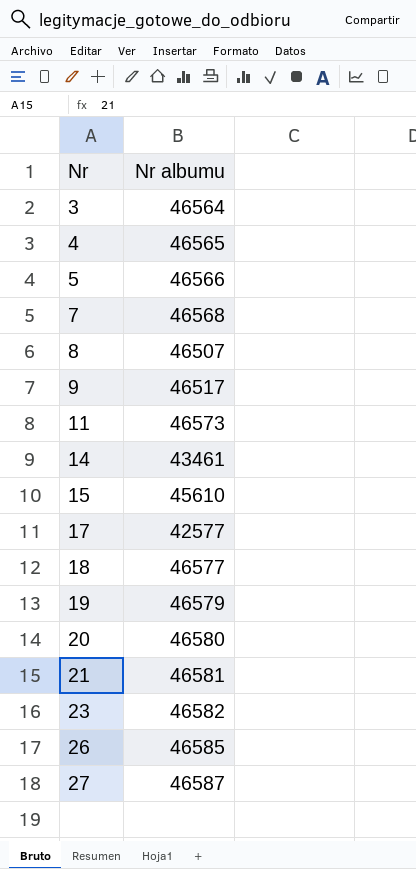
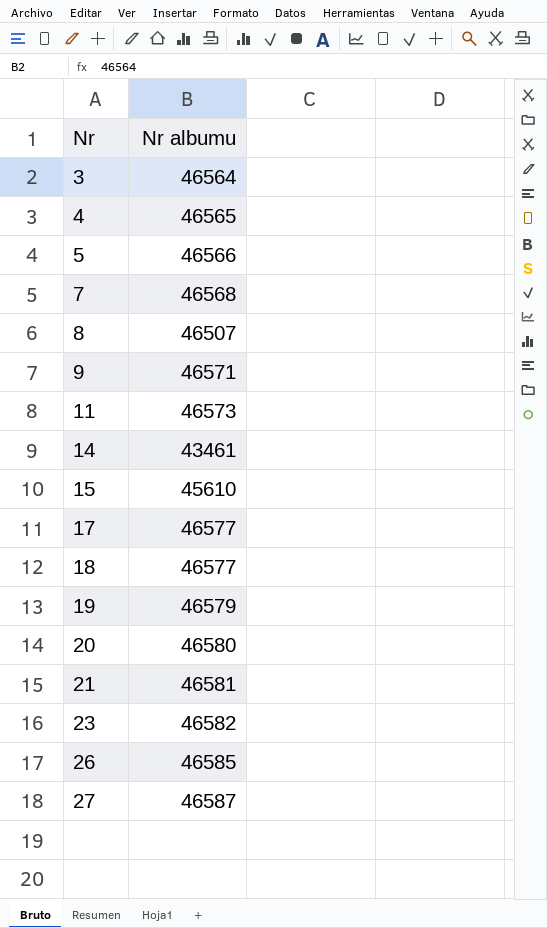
9 | Nr albumu: 46517 -> 46571
17 | Nr albumu: 42577 -> 46577

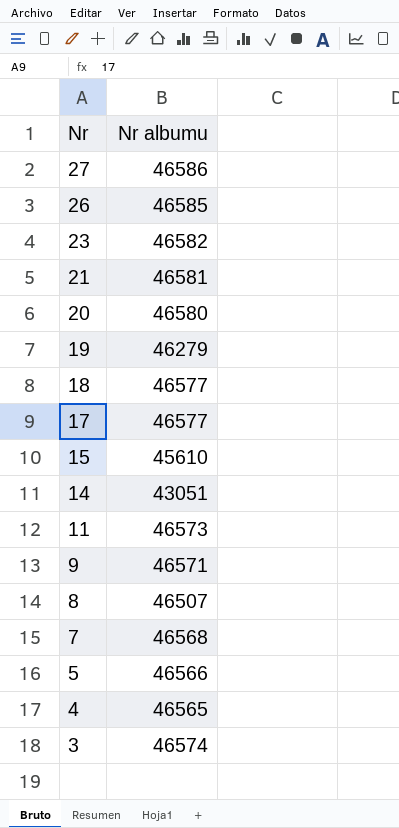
row order: Nr ascending -> Nr descending
27 | Nr albumu: 46587 -> 46586
19 | Nr albumu: 46579 -> 46279
14 | Nr albumu: 43461 -> 43051
3 | Nr albumu: 46564 -> 46574

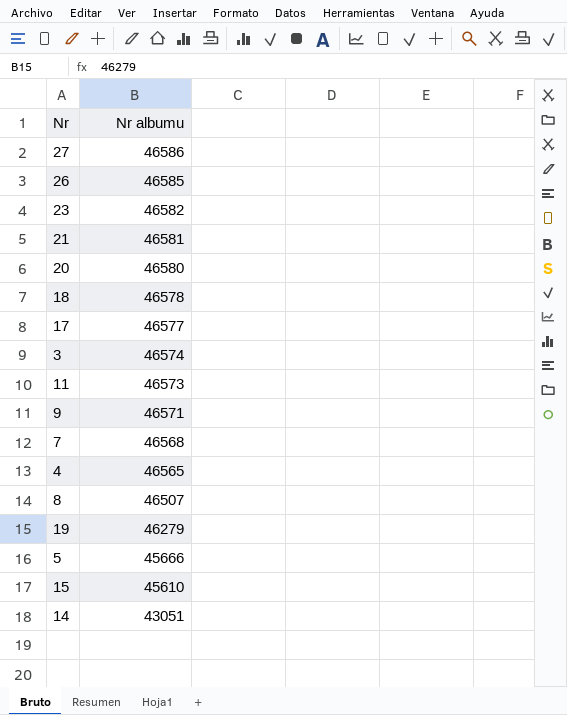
row order: Nr descending -> Nr albumu descending
18 | Nr albumu: 46577 -> 46578
5 | Nr albumu: 46566 -> 45666

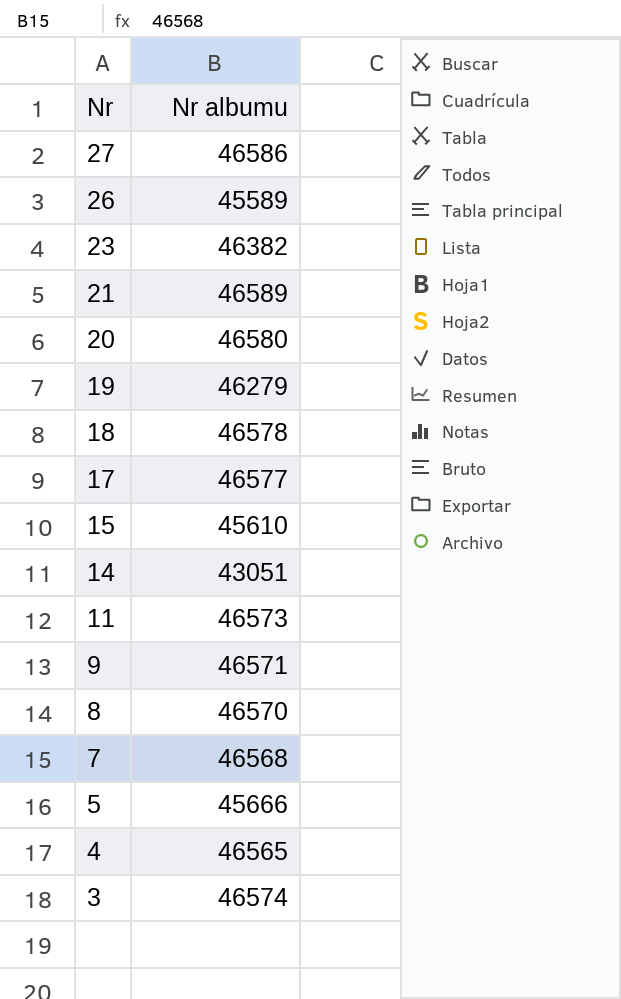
row order: Nr albumu descending -> Nr descending
26 | Nr albumu: 46585 -> 45589
23 | Nr albumu: 46582 -> 46382
21 | Nr albumu: 46581 -> 46589
8 | Nr albumu: 46507 -> 46570

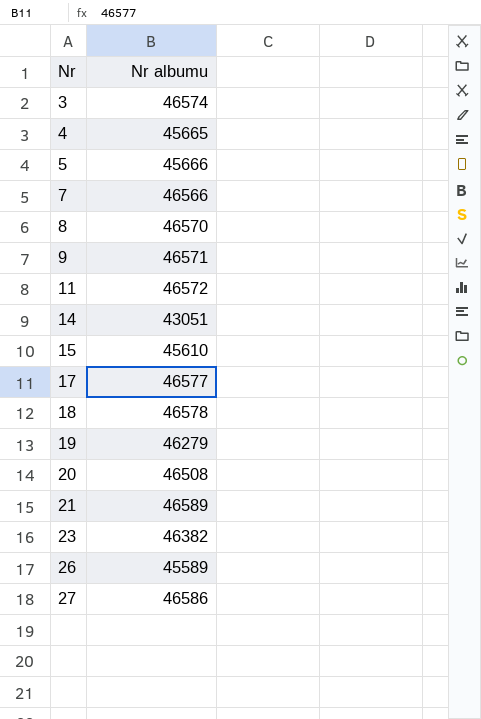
row order: Nr descending -> Nr ascending
4 | Nr albumu: 46565 -> 45665
7 | Nr albumu: 46568 -> 46566
11 | Nr albumu: 46573 -> 46572
20 | Nr albumu: 46580 -> 46508

